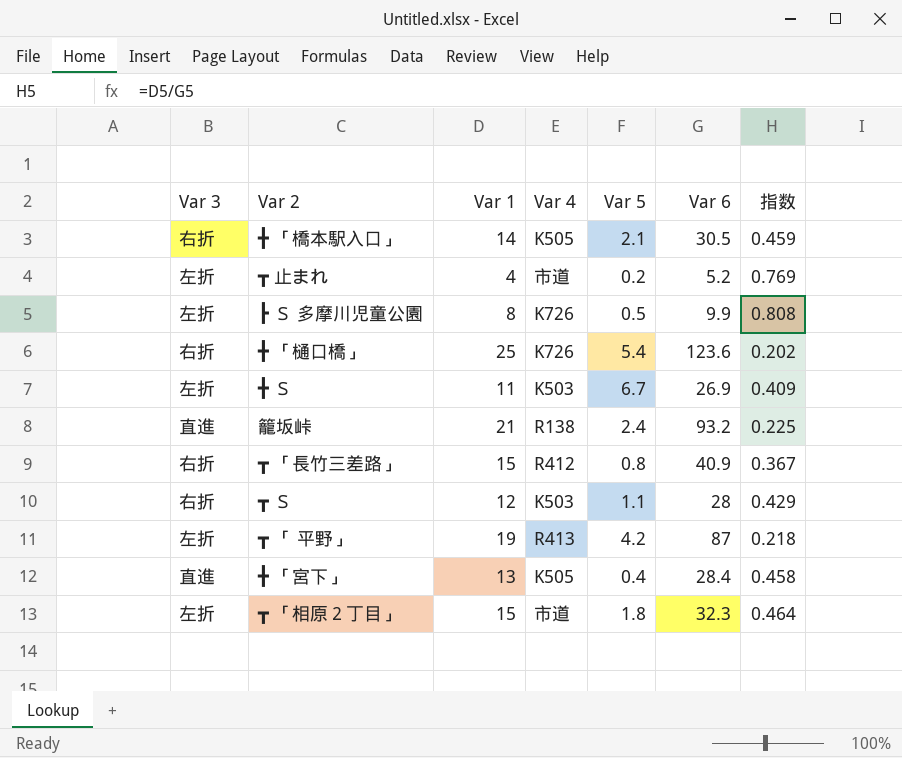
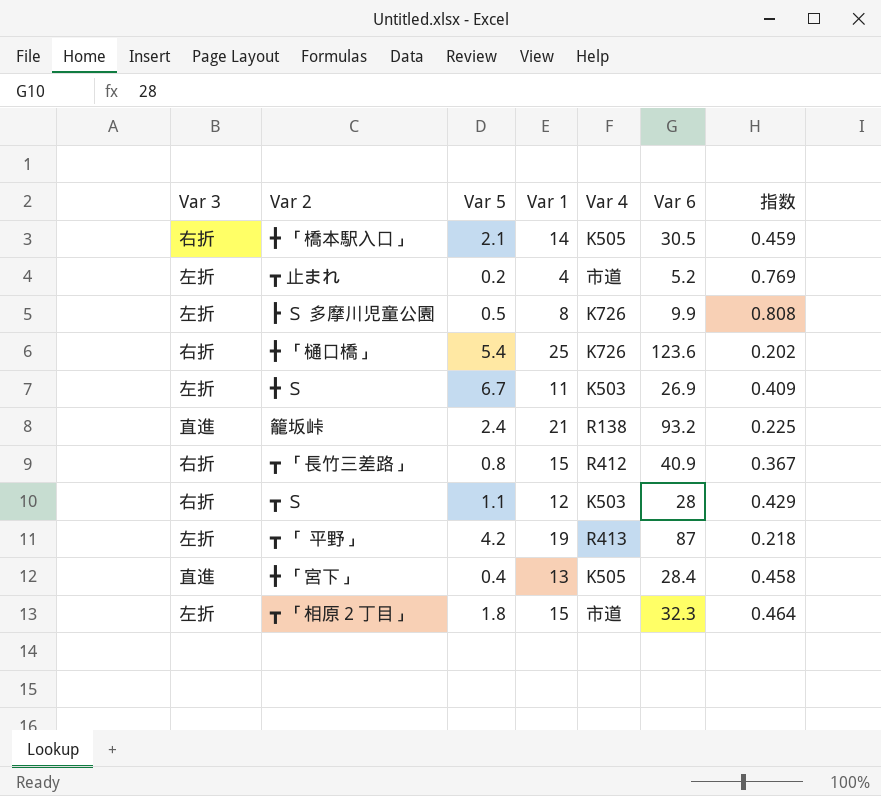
column Var 5 | position: 5 -> 3

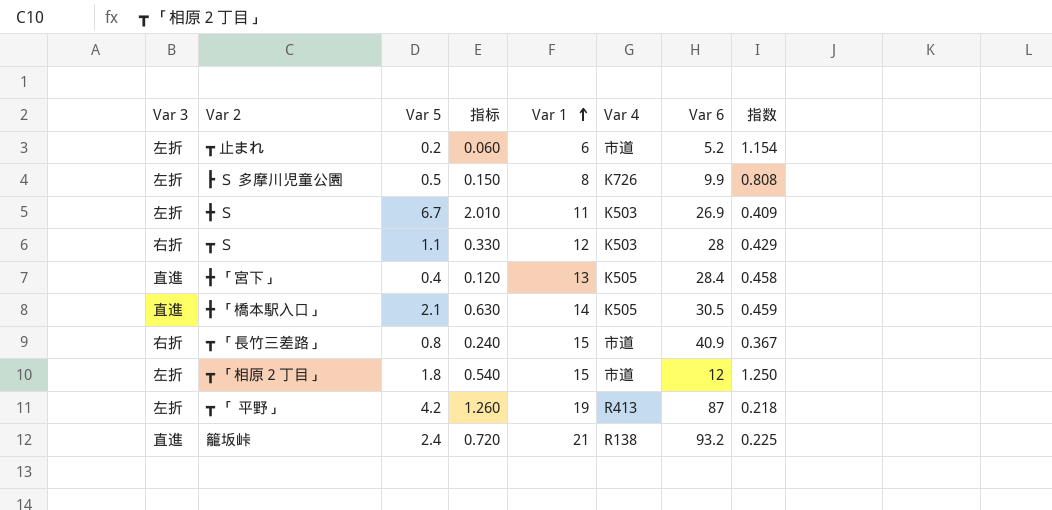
row order: none -> Var 1 ascending
column 指标 | formula: none -> [Var 5] * 0.3
row ╋ 「樋口橋」: 右折 | 5.4 | 25 | K726 | 123.6 | 0.202 -> none
┳ 止まれ | Var 1: 4 -> 6
┳ 止まれ | 指数: 0.769 -> 1.154
╋ 「橋本駅入口」 | Var 3: 右折 -> 直進
┳ 「長竹三差路」 | Var 4: R412 -> 市道
┳ 「相原２丁目」 | Var 6: 32.3 -> 12
┳ 「相原２丁目」 | 指数: 0.464 -> 1.250

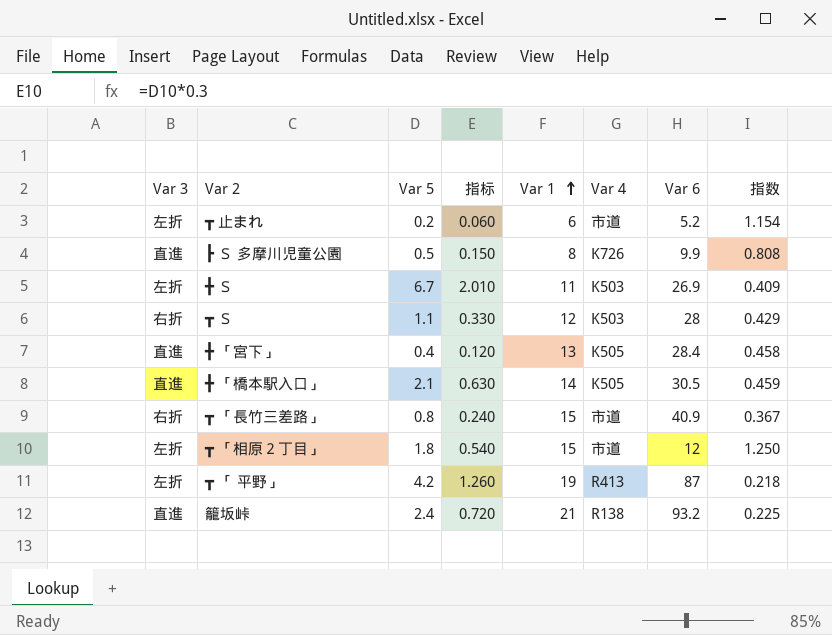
┣ Ｓ 多摩川児童公園 | Var 3: 左折 -> 直進

